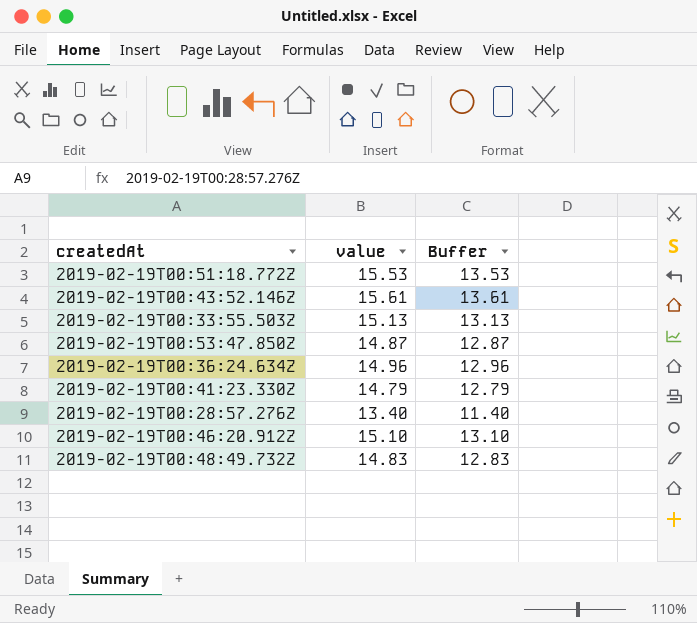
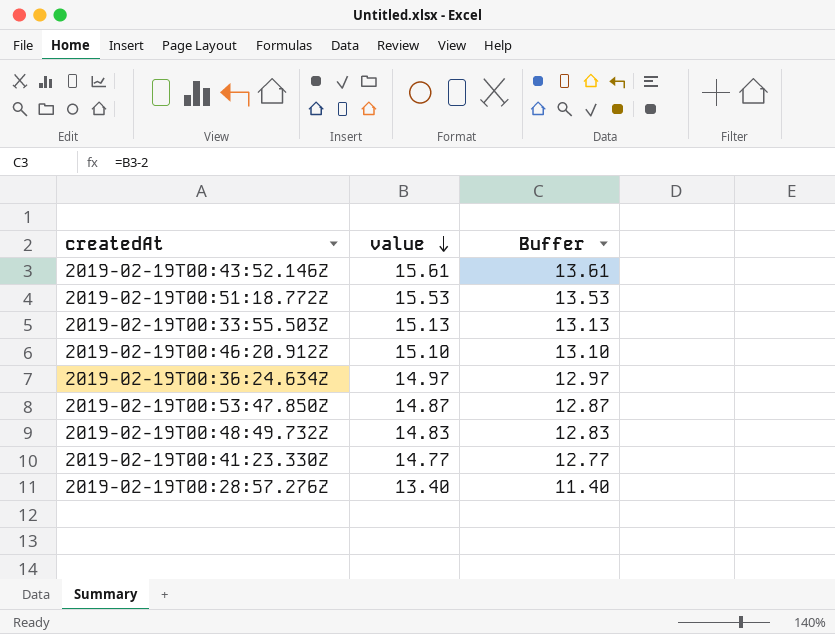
row order: none -> value descending
2019-02-19T00:36:24.634Z | value: 14.96 -> 14.97
2019-02-19T00:36:24.634Z | Buffer: 12.96 -> 12.97
2019-02-19T00:41:23.330Z | value: 14.79 -> 14.77
2019-02-19T00:41:23.330Z | Buffer: 12.79 -> 12.77

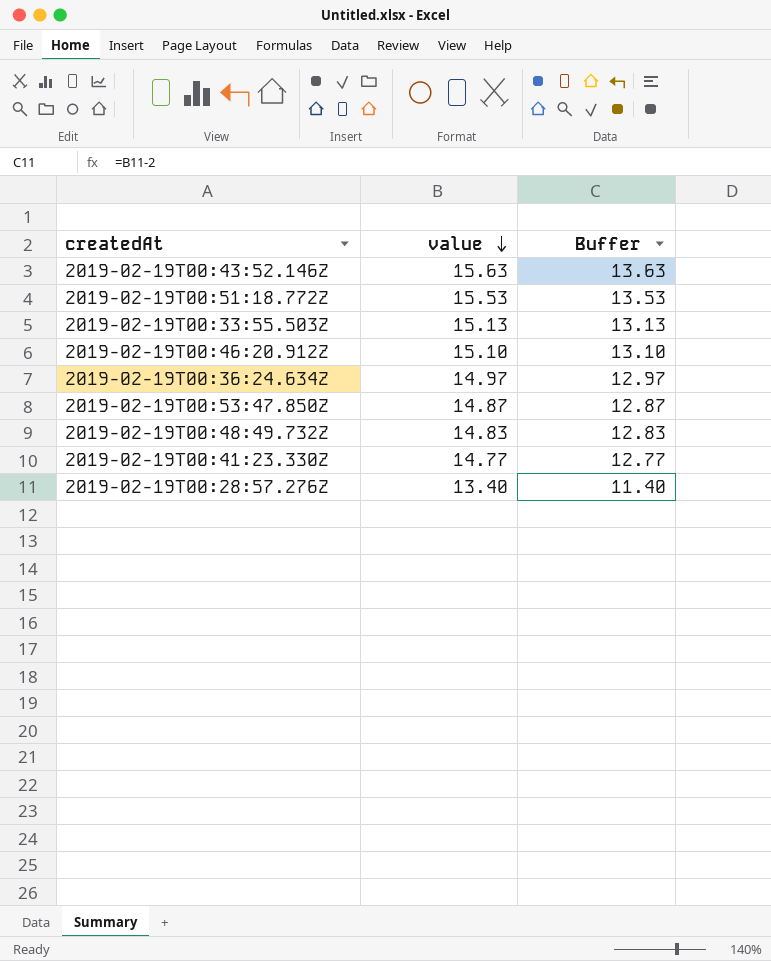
2019-02-19T00:43:52.146Z | value: 15.61 -> 15.63
2019-02-19T00:43:52.146Z | Buffer: 13.61 -> 13.63

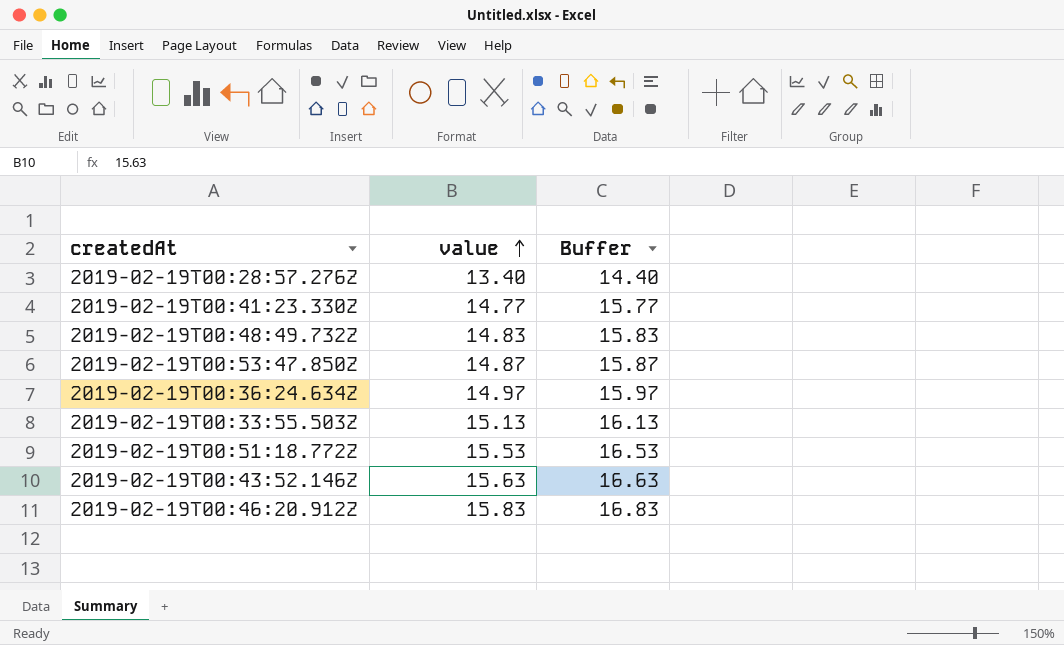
row order: value descending -> value ascending
column Buffer | formula: [value] - 2 -> [value] + 1
2019-02-19T00:46:20.912Z | value: 15.10 -> 15.83

